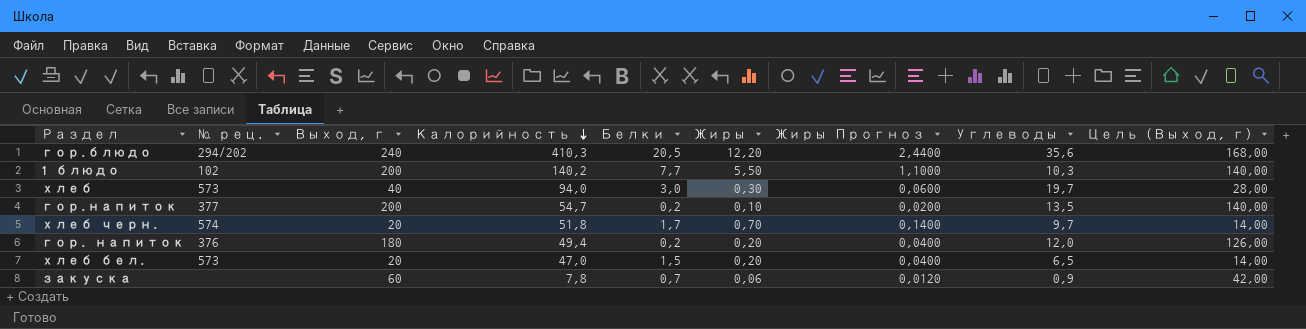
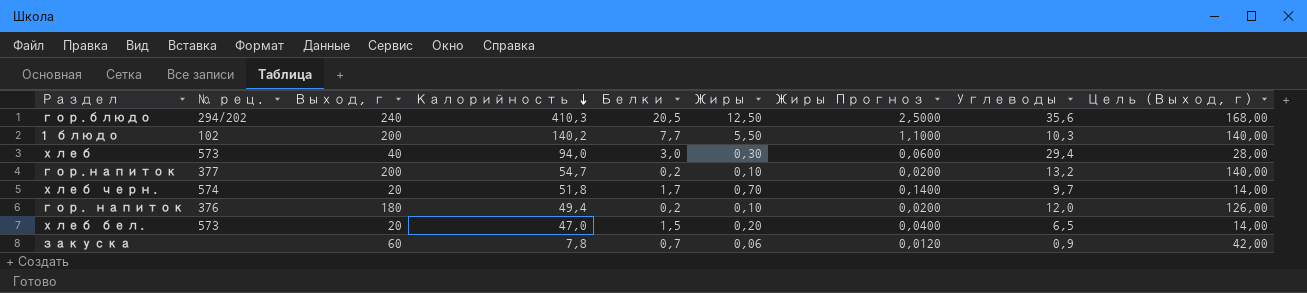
гор.блюдо | Жиры: 12,20 -> 12,50
гор.блюдо | Жиры Прогноз: 2,4400 -> 2,5000
хлеб | Углеводы: 19,7 -> 29,4
гор.напиток | Углеводы: 13,5 -> 13,2
гор. напиток | Жиры: 0,20 -> 0,10
гор. напиток | Жиры Прогноз: 0,0400 -> 0,0200

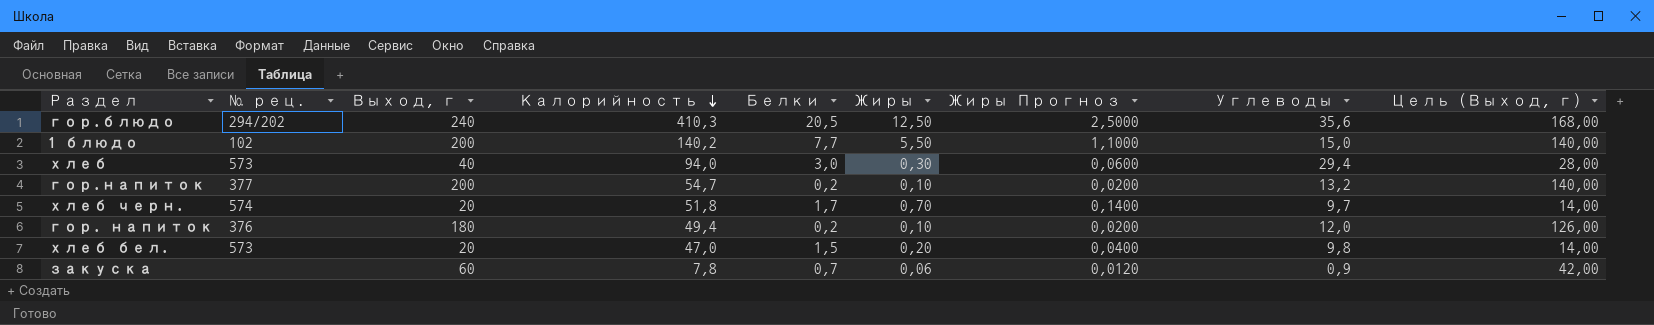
1 блюдо | Углеводы: 10,3 -> 15,0
хлеб бел. | Углеводы: 6,5 -> 9,8

